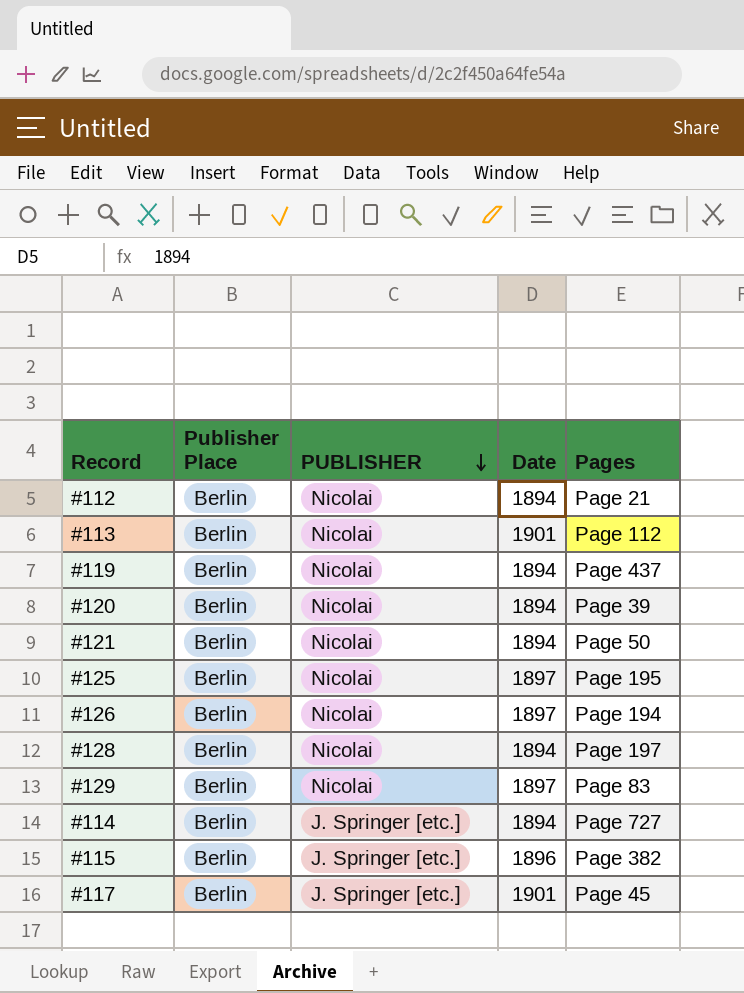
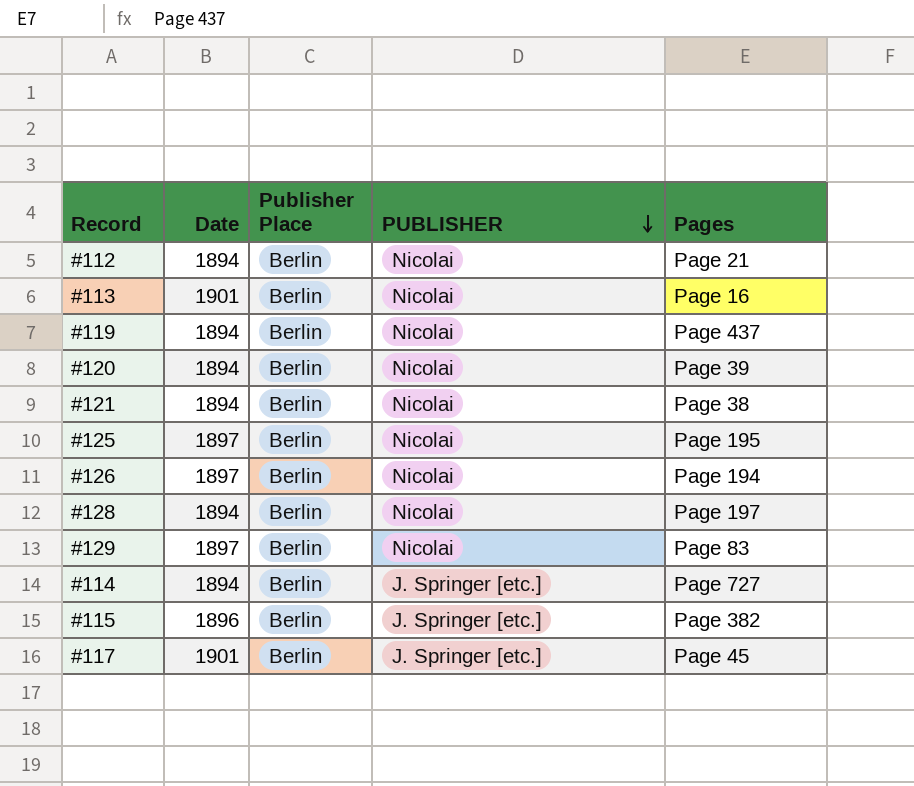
column Date | position: 4 -> 2
#113 | Pages: Page 112 -> Page 16
#121 | Pages: Page 50 -> Page 38

